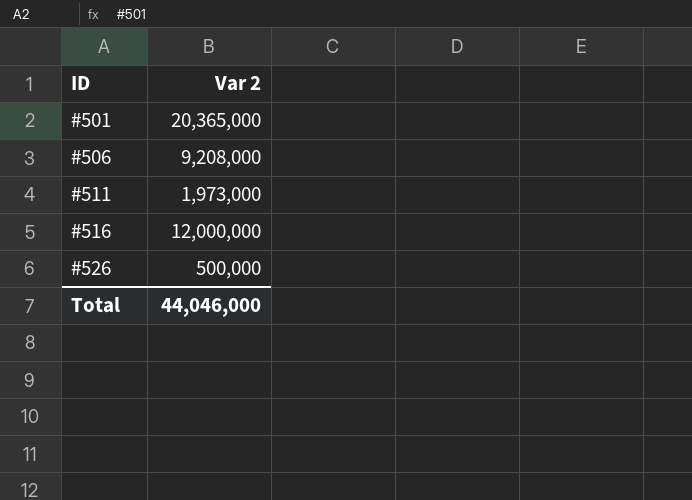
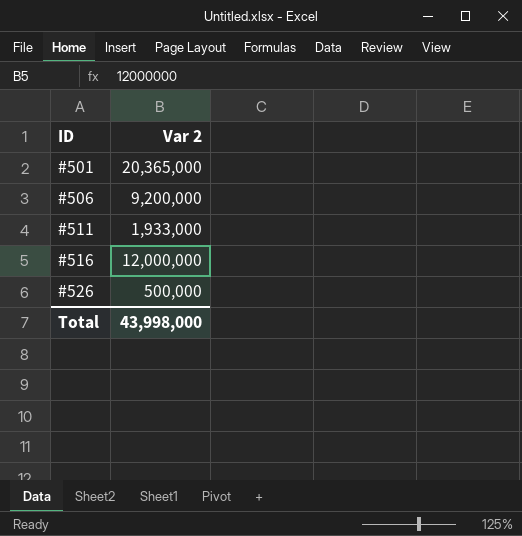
#506 | Var 2: 9,208,000 -> 9,200,000
#511 | Var 2: 1,973,000 -> 1,933,000
Total | Var 2: 44,046,000 -> 43,998,000

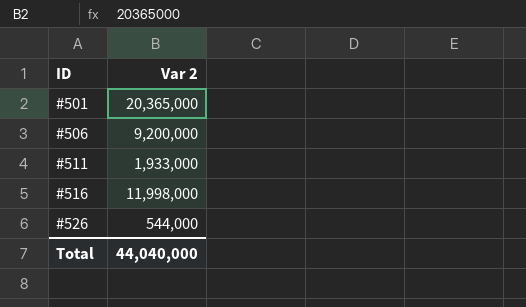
#516 | Var 2: 12,000,000 -> 11,998,000
#526 | Var 2: 500,000 -> 544,000
Total | Var 2: 43,998,000 -> 44,040,000

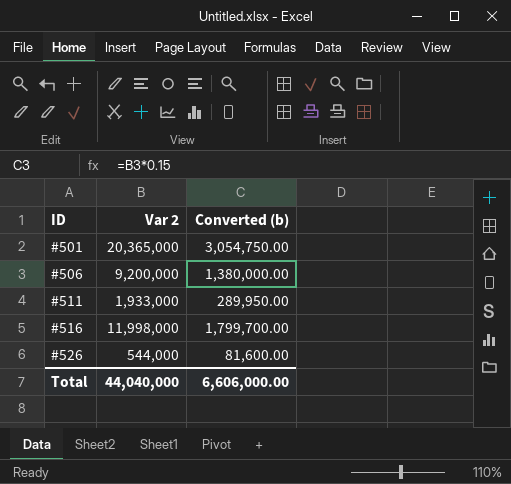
column Converted (b) | formula: none -> [Var 2] * 0.15

